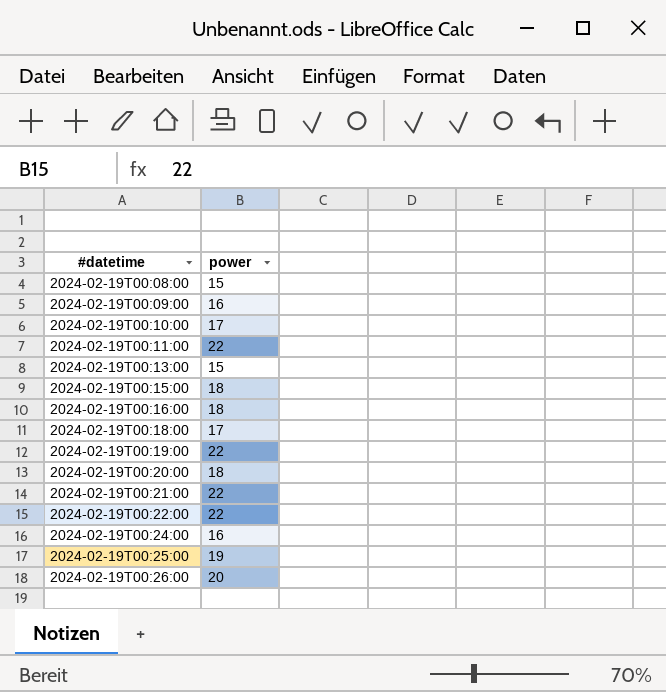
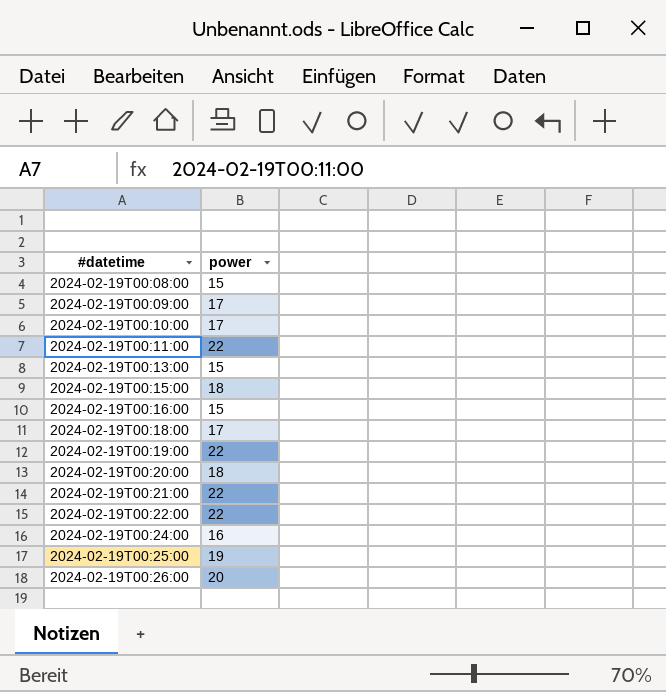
2024-02-19T00:09:00 | power: 16 -> 17
2024-02-19T00:16:00 | power: 18 -> 15

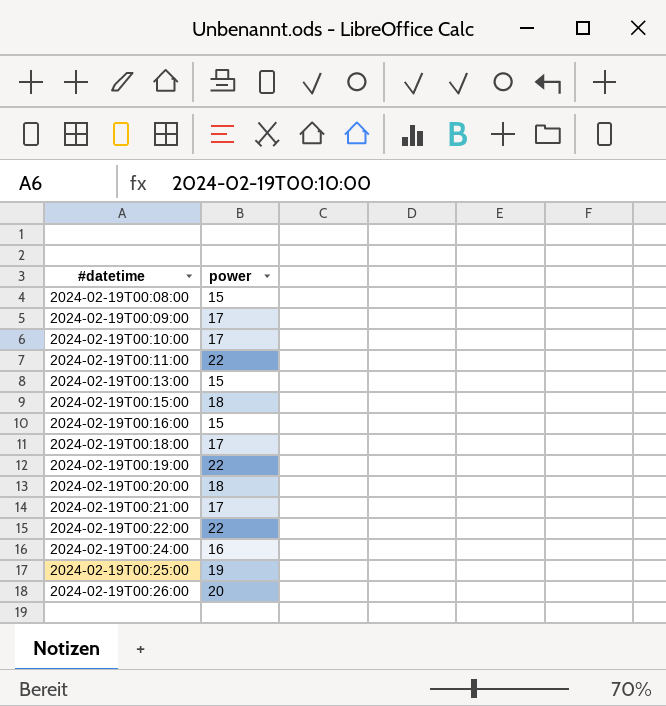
2024-02-19T00:21:00 | power: 22 -> 17

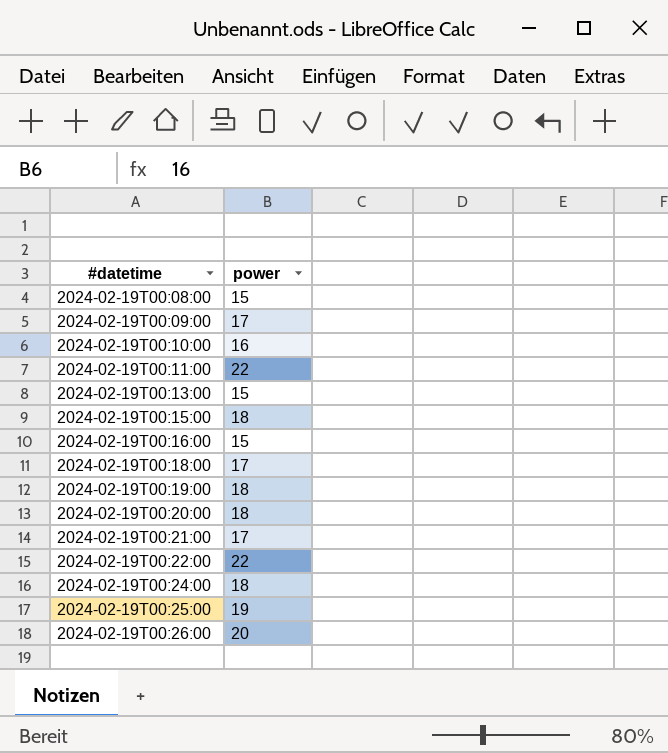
2024-02-19T00:10:00 | power: 17 -> 16
2024-02-19T00:19:00 | power: 22 -> 18
2024-02-19T00:24:00 | power: 16 -> 18

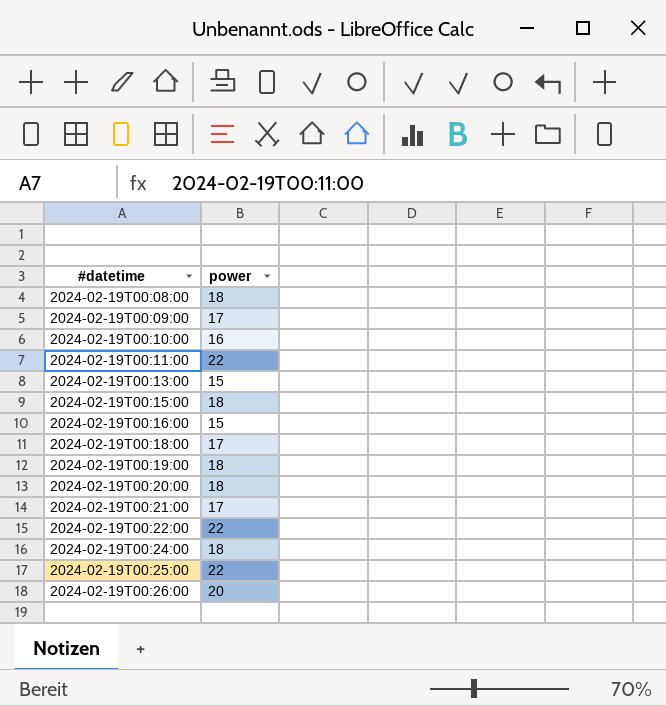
2024-02-19T00:08:00 | power: 15 -> 18
2024-02-19T00:25:00 | power: 19 -> 22

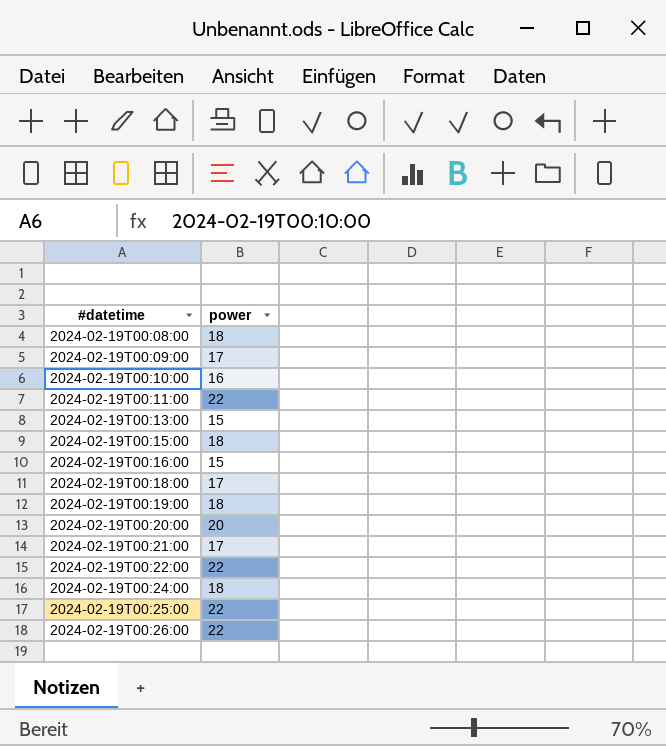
2024-02-19T00:20:00 | power: 18 -> 20
2024-02-19T00:26:00 | power: 20 -> 22

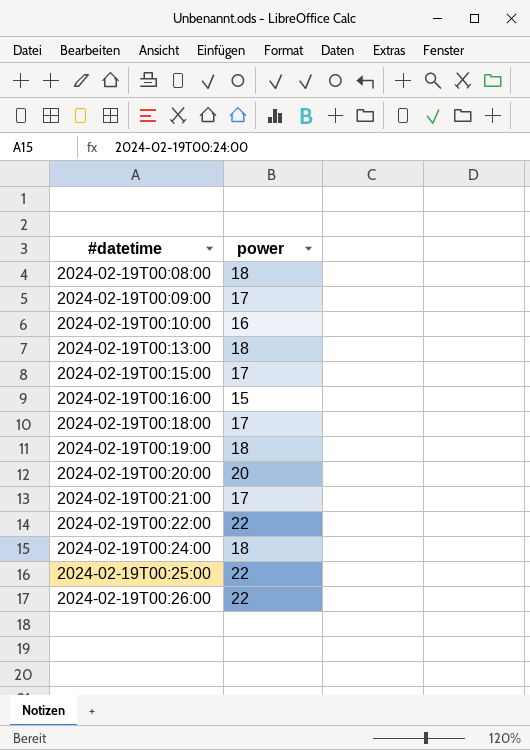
row 2024-02-19T00:11:00: 22 -> none
2024-02-19T00:13:00 | power: 15 -> 18
2024-02-19T00:15:00 | power: 18 -> 17

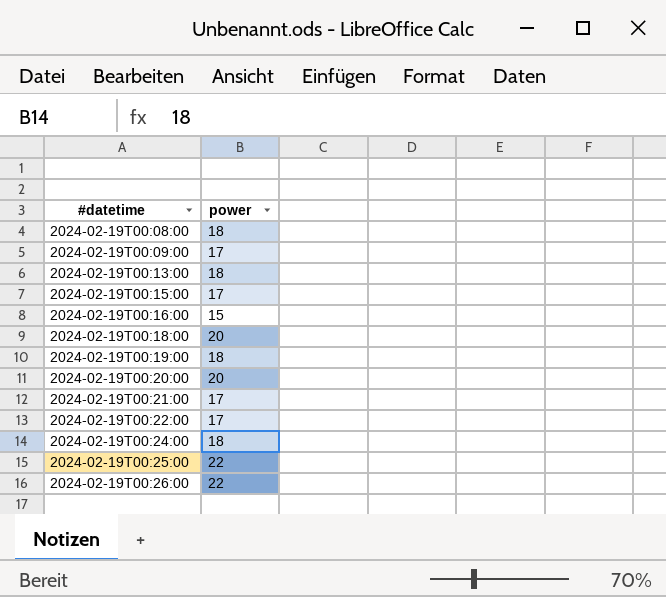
row 2024-02-19T00:10:00: 16 -> none
2024-02-19T00:18:00 | power: 17 -> 20
2024-02-19T00:22:00 | power: 22 -> 17

